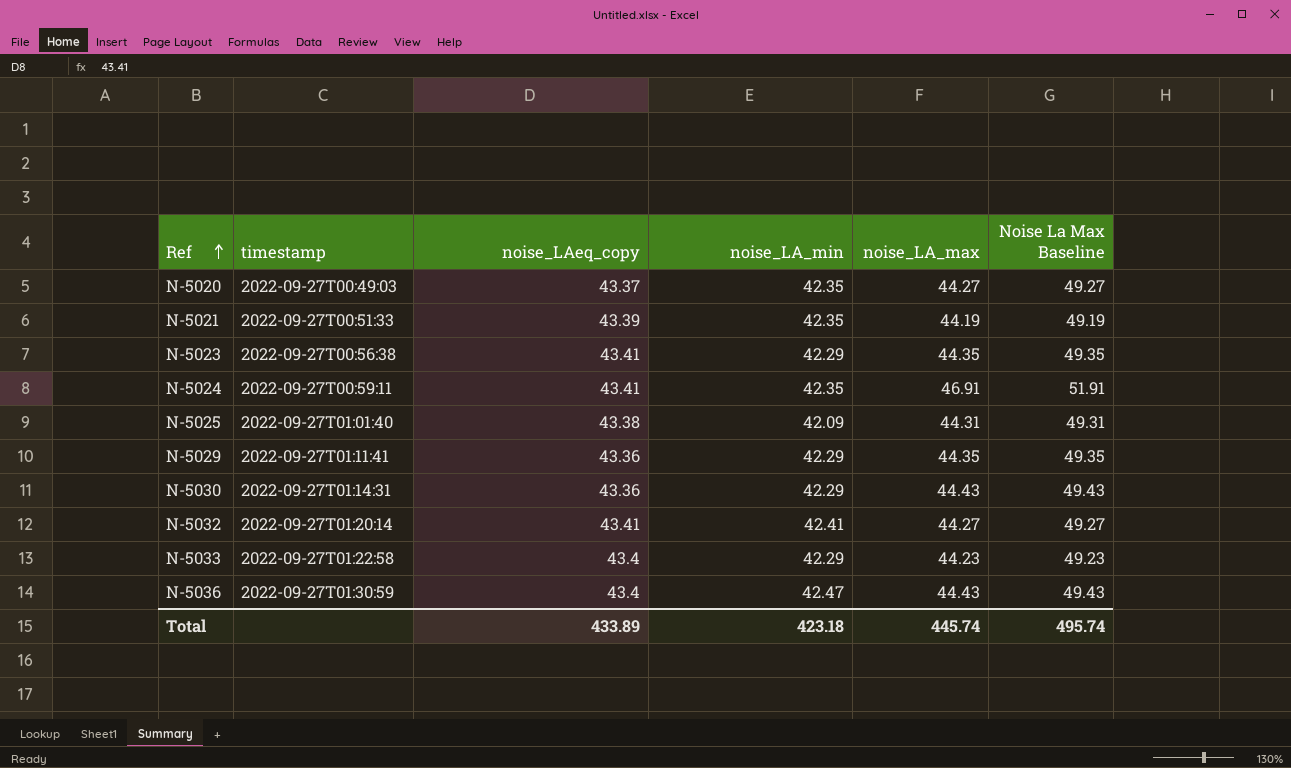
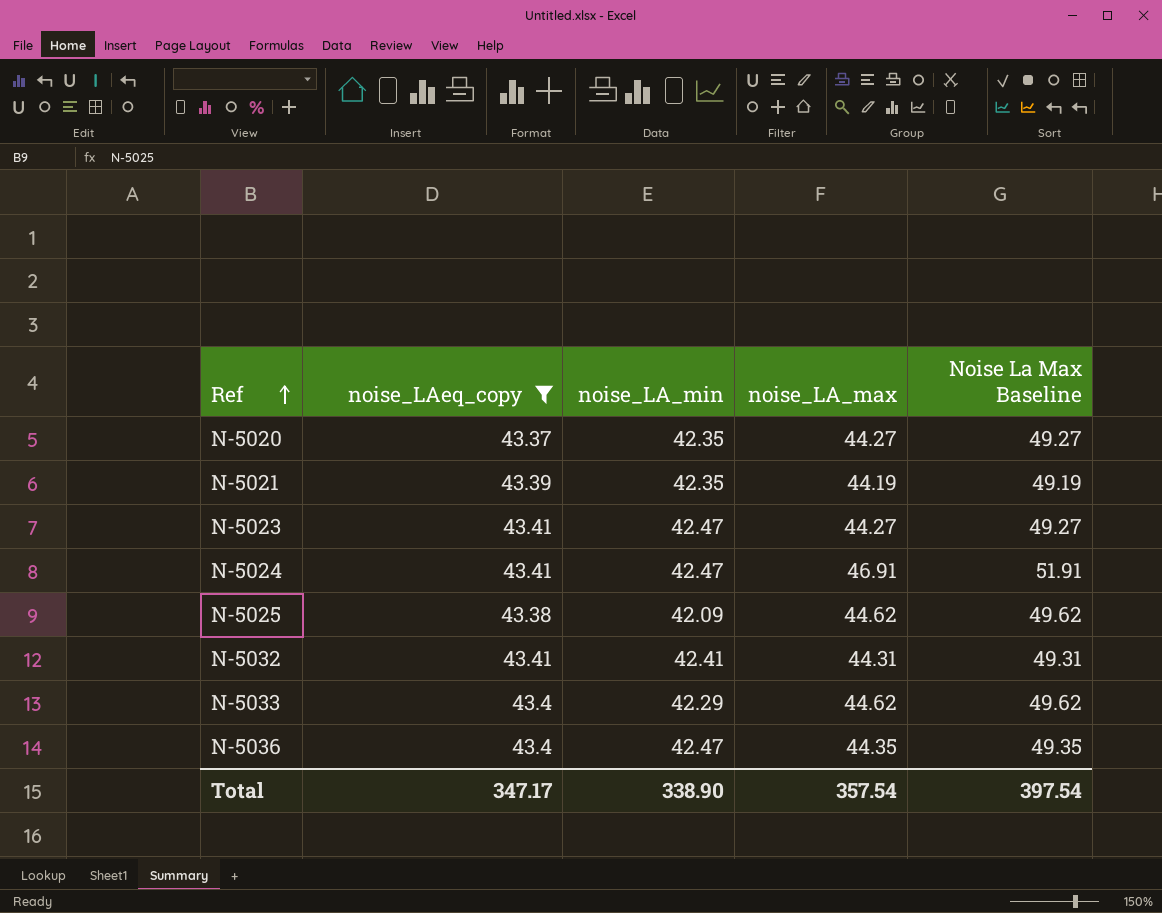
filter: none -> noise_LAeq_copy != 43.36
column timestamp | position: 2 -> none
N-5023 | noise_LA_min: 42.29 -> 42.47
N-5023 | noise_LA_max: 44.35 -> 44.27
N-5023 | Noise La Max Baseline: 49.35 -> 49.27
N-5024 | noise_LA_min: 42.35 -> 42.47
N-5025 | noise_LA_max: 44.31 -> 44.62
N-5025 | Noise La Max Baseline: 49.31 -> 49.62
N-5032 | noise_LA_max: 44.27 -> 44.31
N-5032 | Noise La Max Baseline: 49.27 -> 49.31
N-5033 | noise_LA_max: 44.23 -> 44.62
N-5033 | Noise La Max Baseline: 49.23 -> 49.62
N-5036 | noise_LA_max: 44.43 -> 44.35
N-5036 | Noise La Max Baseline: 49.43 -> 49.35
Total | noise_LAeq_copy: 433.89 -> 347.17
Total | noise_LA_min: 423.18 -> 338.90
Total | noise_LA_max: 445.74 -> 357.54
Total | Noise La Max Baseline: 495.74 -> 397.54

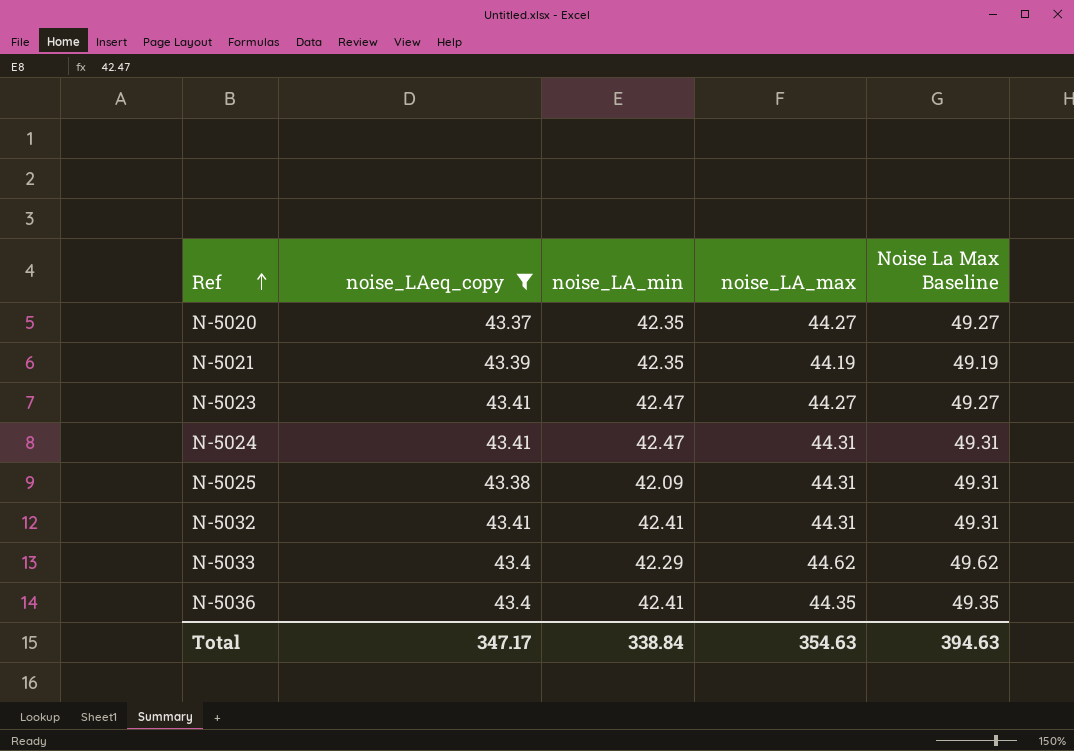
N-5024 | noise_LA_max: 46.91 -> 44.31
N-5024 | Noise La Max Baseline: 51.91 -> 49.31
N-5025 | noise_LA_max: 44.62 -> 44.31
N-5025 | Noise La Max Baseline: 49.62 -> 49.31
N-5036 | noise_LA_min: 42.47 -> 42.41
Total | noise_LA_min: 338.90 -> 338.84
Total | noise_LA_max: 357.54 -> 354.63
Total | Noise La Max Baseline: 397.54 -> 394.63

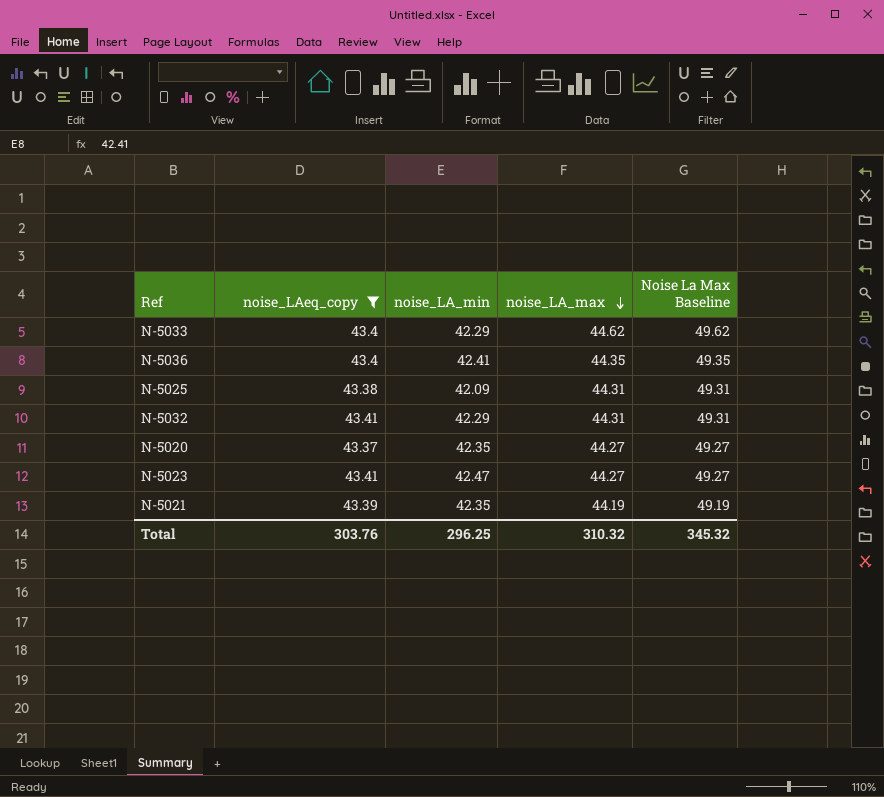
row order: Ref ascending -> noise_LA_max descending
row N-5024: 43.41 | 42.47 | 44.31 | 49.31 -> none
N-5032 | noise_LA_min: 42.41 -> 42.29
Total | noise_LAeq_copy: 347.17 -> 303.76
Total | noise_LA_min: 338.84 -> 296.25
Total | noise_LA_max: 354.63 -> 310.32
Total | Noise La Max Baseline: 394.63 -> 345.32

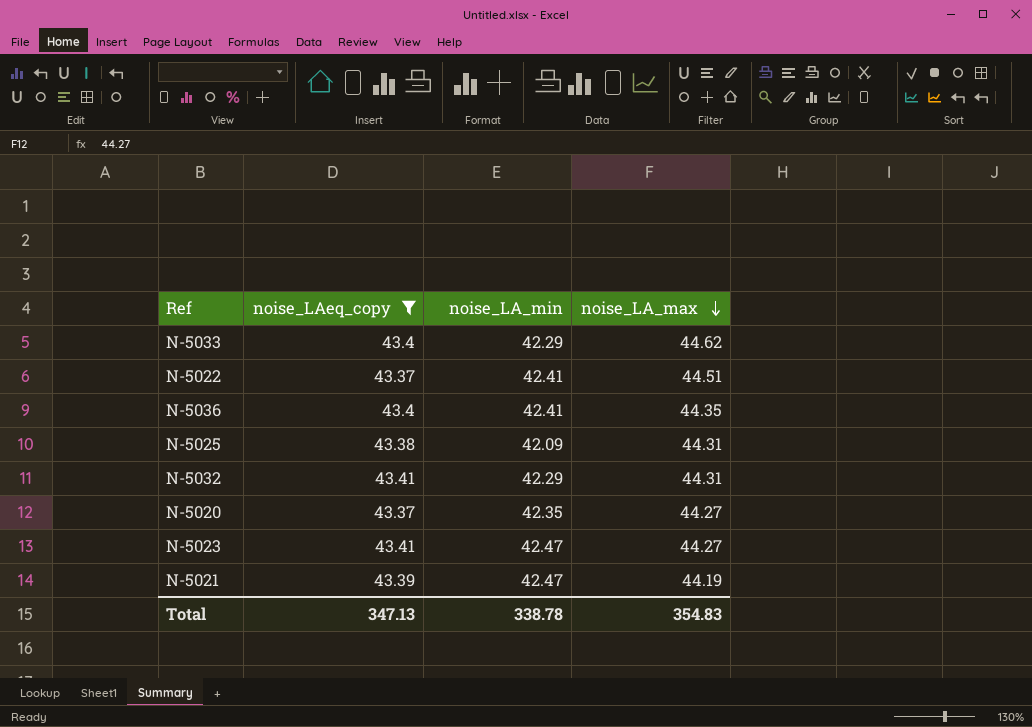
column Noise La Max Baseline | formula: [noise_LA_max] + 5 -> none
row N-5022: none -> 43.37 | 42.41 | 44.51
N-5021 | noise_LA_min: 42.35 -> 42.47
Total | noise_LAeq_copy: 303.76 -> 347.13
Total | noise_LA_min: 296.25 -> 338.78
Total | noise_LA_max: 310.32 -> 354.83

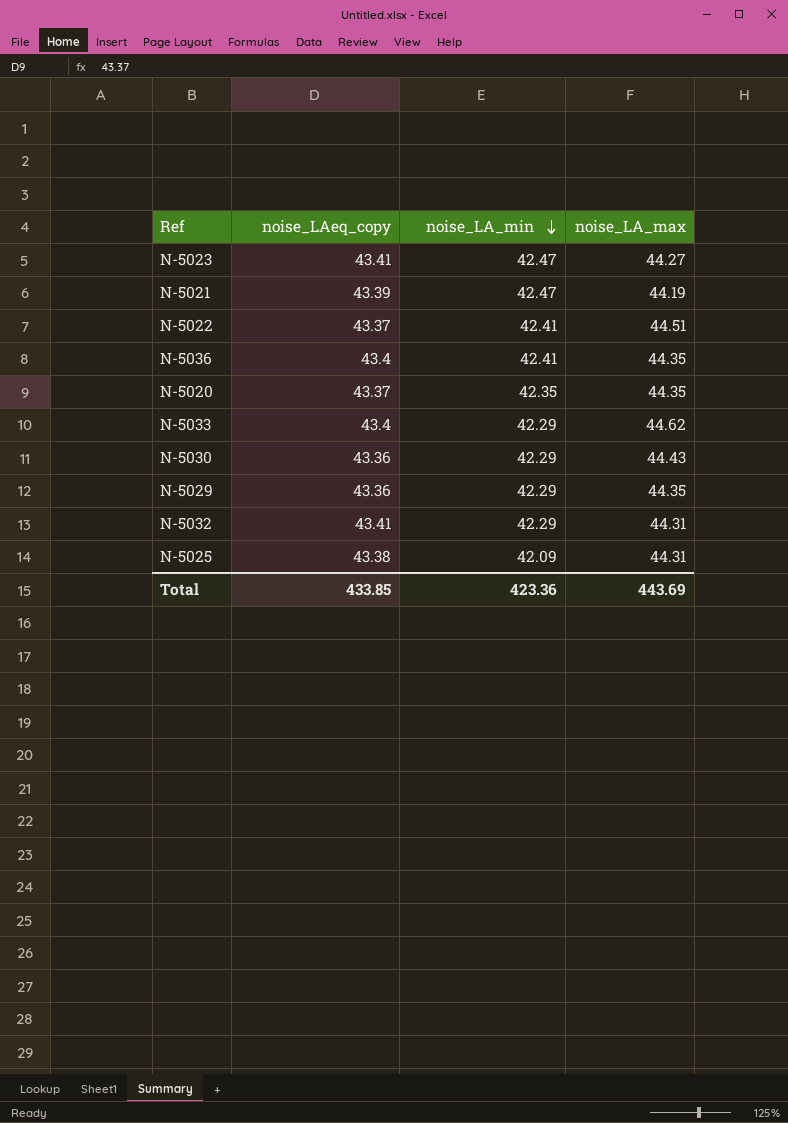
filter: noise_LAeq_copy != 43.36 -> none
row order: noise_LA_max descending -> noise_LA_min descending
N-5020 | noise_LA_max: 44.27 -> 44.35
Total | noise_LAeq_copy: 347.13 -> 433.85
Total | noise_LA_min: 338.78 -> 423.36
Total | noise_LA_max: 354.83 -> 443.69

